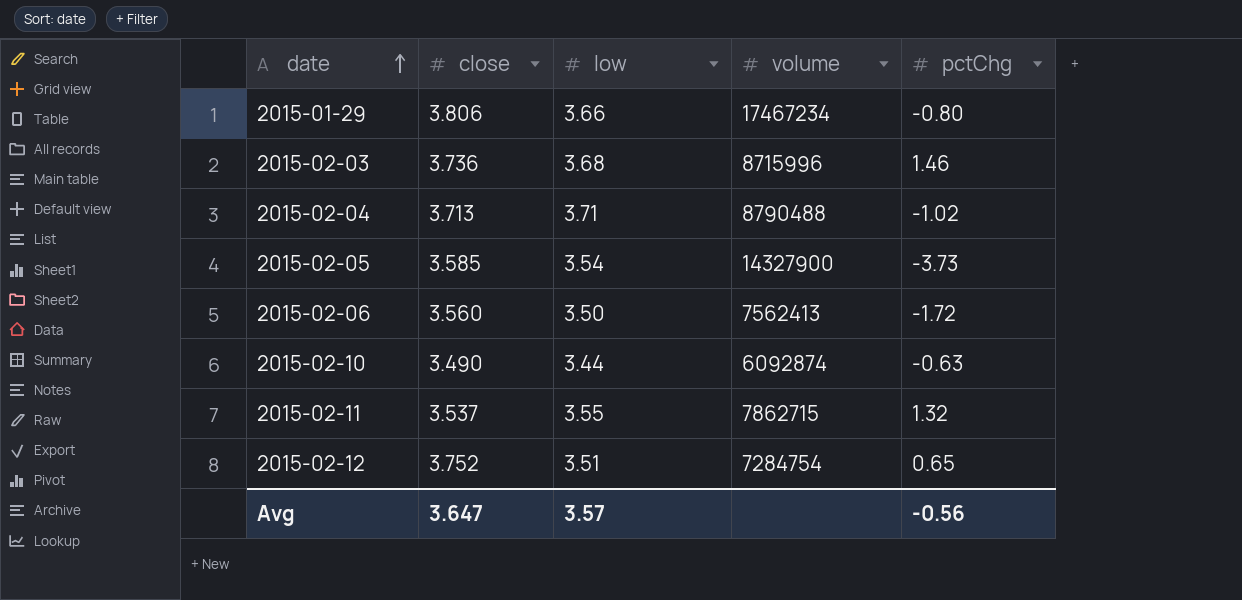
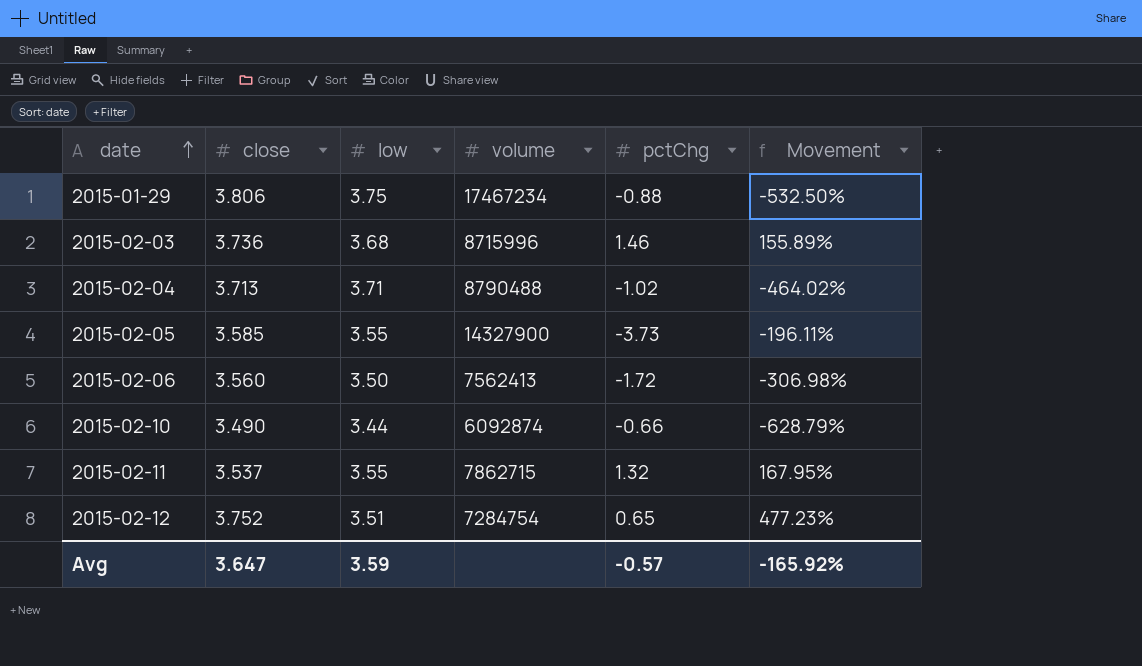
column Movement | formula: none -> ([close] - [pctChg]) / [pctChg]
2015-01-29 | low: 3.66 -> 3.75
2015-01-29 | pctChg: -0.80 -> -0.88
2015-02-05 | low: 3.54 -> 3.55
2015-02-10 | pctChg: -0.63 -> -0.66
Avg | low: 3.57 -> 3.59
Avg | pctChg: -0.56 -> -0.57

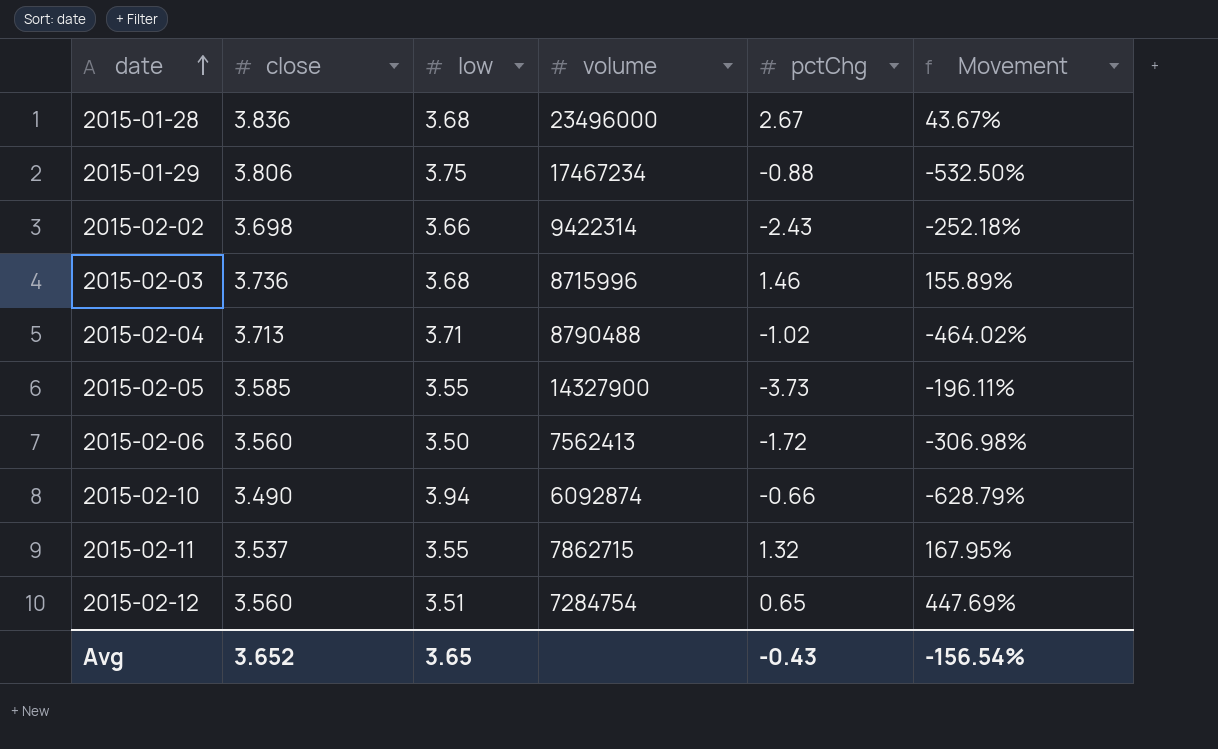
row 2015-01-28: none -> 3.836 | 3.68 | 23496000 | 2.67 | 43.67%
row 2015-02-02: none -> 3.698 | 3.66 | 9422314 | -2.43 | -252.18%
2015-02-10 | low: 3.44 -> 3.94
2015-02-12 | close: 3.752 -> 3.560
2015-02-12 | Movement: 477.23% -> 447.69%
Avg | close: 3.647 -> 3.652
Avg | low: 3.59 -> 3.65
Avg | pctChg: -0.57 -> -0.43
Avg | Movement: -165.92% -> -156.54%

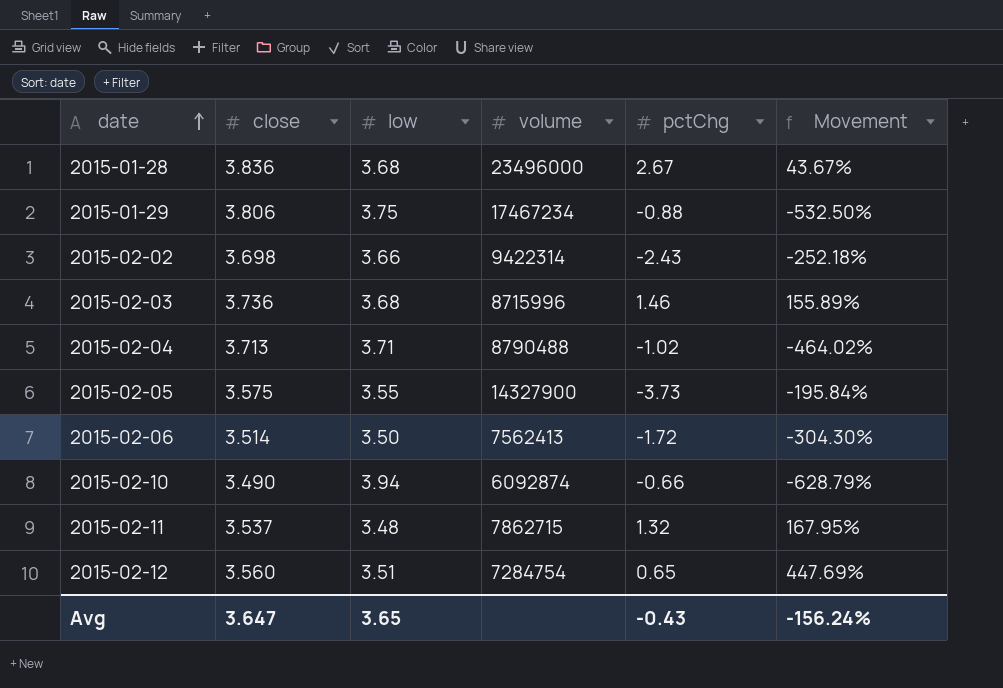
2015-02-05 | close: 3.585 -> 3.575
2015-02-05 | Movement: -196.11% -> -195.84%
2015-02-06 | close: 3.560 -> 3.514
2015-02-06 | Movement: -306.98% -> -304.30%
2015-02-11 | low: 3.55 -> 3.48
Avg | close: 3.652 -> 3.647
Avg | Movement: -156.54% -> -156.24%

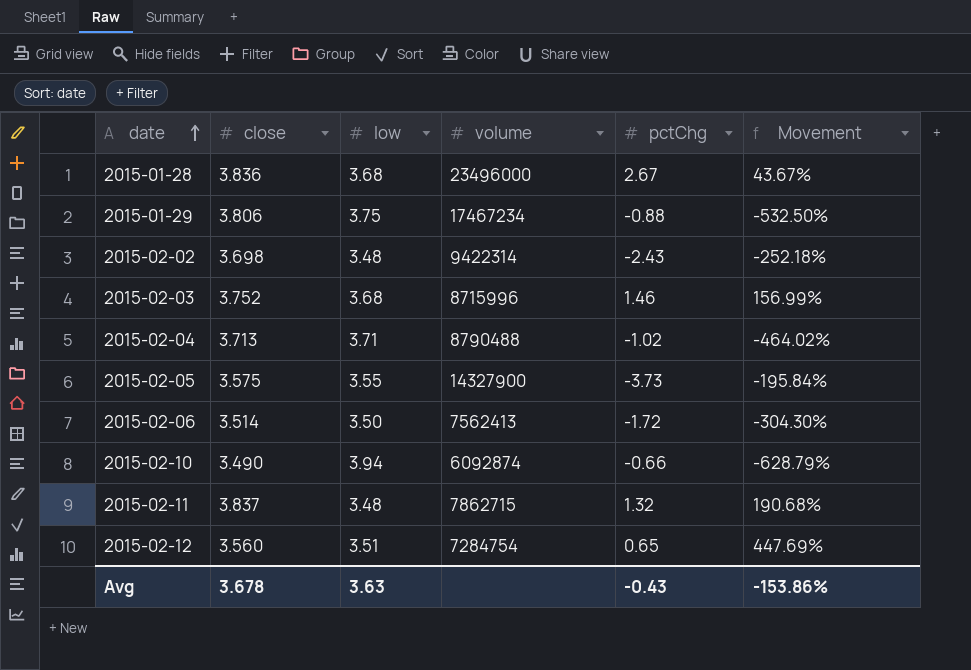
2015-02-02 | low: 3.66 -> 3.48
2015-02-03 | close: 3.736 -> 3.752
2015-02-03 | Movement: 155.89% -> 156.99%
2015-02-11 | close: 3.537 -> 3.837
2015-02-11 | Movement: 167.95% -> 190.68%
Avg | close: 3.647 -> 3.678
Avg | low: 3.65 -> 3.63
Avg | Movement: -156.24% -> -153.86%

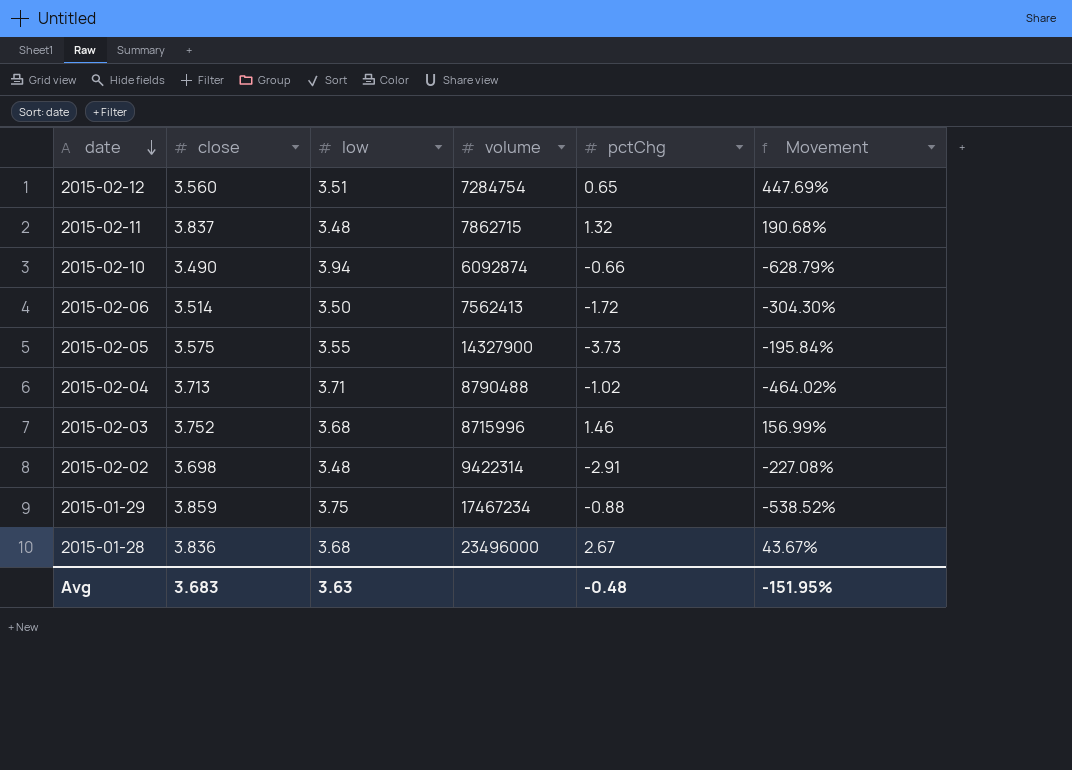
row order: date ascending -> date descending
2015-02-02 | pctChg: -2.43 -> -2.91
2015-02-02 | Movement: -252.18% -> -227.08%
2015-01-29 | close: 3.806 -> 3.859
2015-01-29 | Movement: -532.50% -> -538.52%
Avg | close: 3.678 -> 3.683
Avg | pctChg: -0.43 -> -0.48
Avg | Movement: -153.86% -> -151.95%

